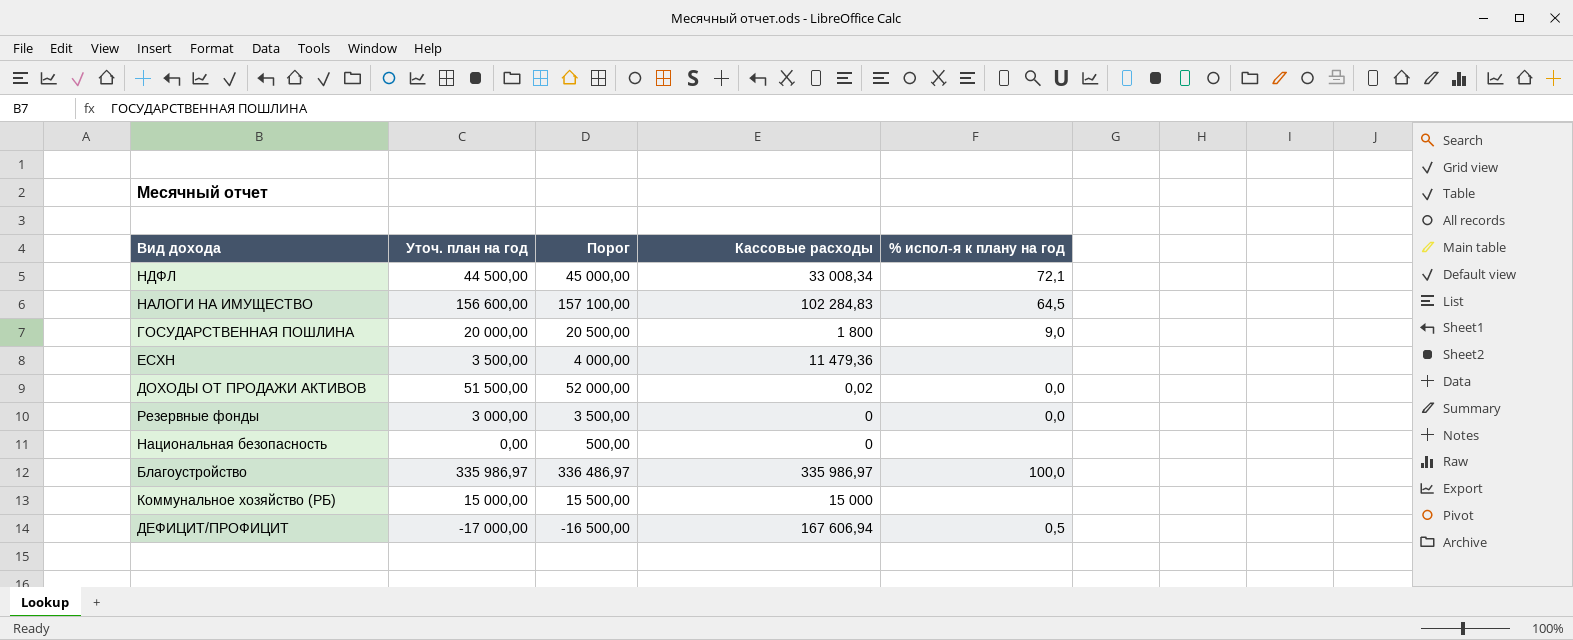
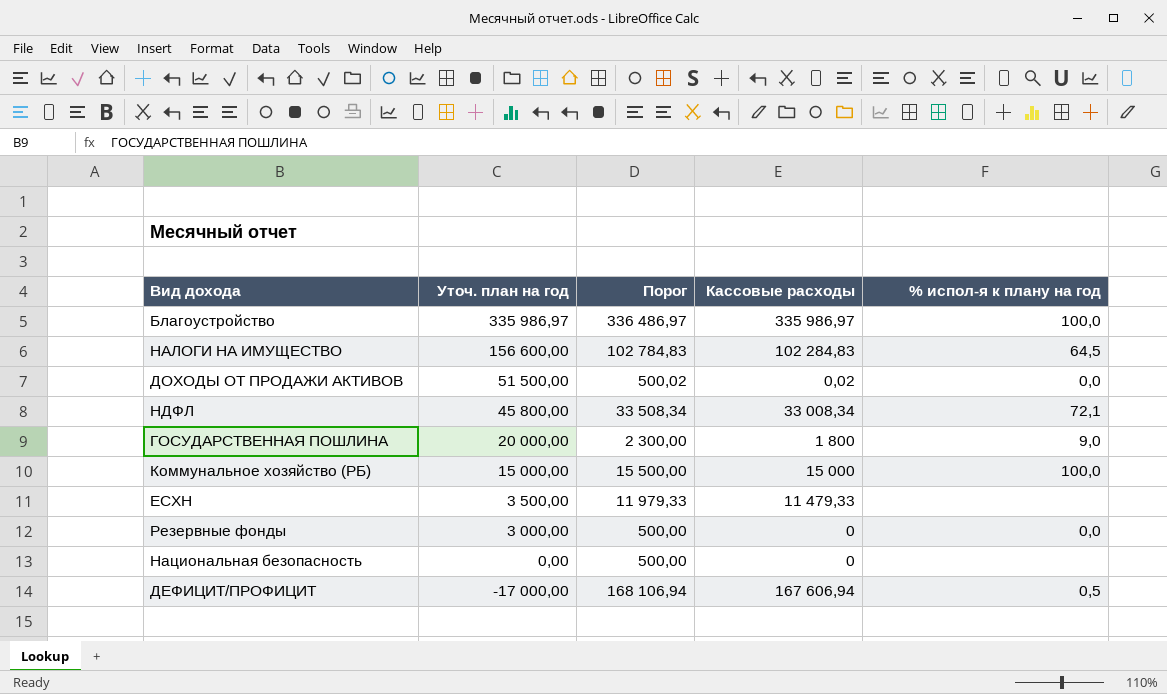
row order: none -> Уточ. план на год descending
column Порог | formula: [Уточ. план на год] + 500 -> [Кассовые расходы] + 500
НДФЛ | Уточ. план на год: 44 500,00 -> 45 800,00
Коммунальное хозяйство (РБ) | % испол-я к плану на год: none -> 100,0
ЕСХН | Кассовые расходы: 11 479,36 -> 11 479,33

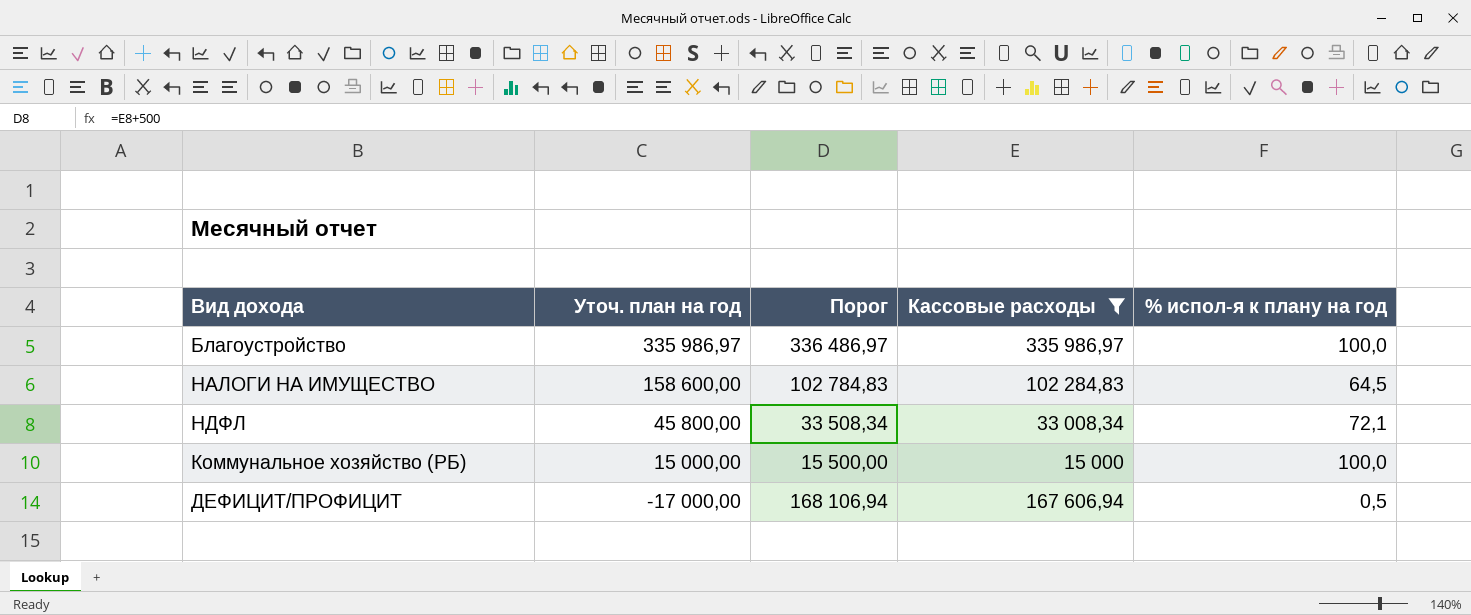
filter: none -> Кассовые расходы >= 15 000
НАЛОГИ НА ИМУЩЕСТВО | Уточ. план на год: 156 600,00 -> 158 600,00

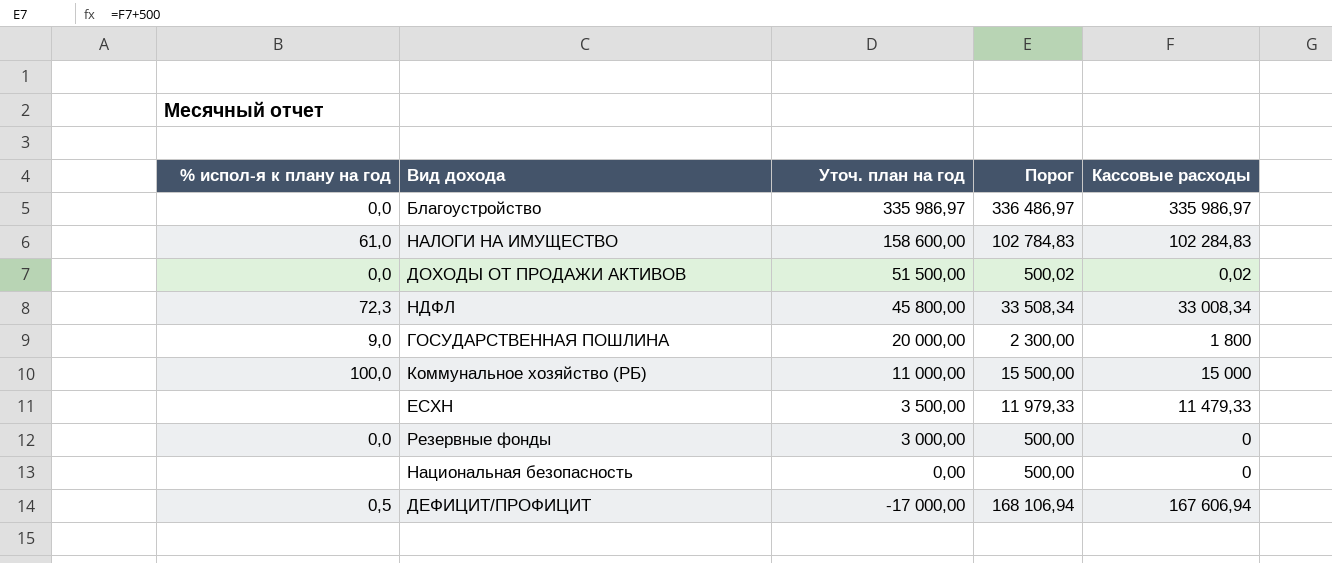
filter: Кассовые расходы >= 15 000 -> none
column % испол-я к плану на год | position: 5 -> 1
Благоустройство | % испол-я к плану на год: 100,0 -> 0,0
НАЛОГИ НА ИМУЩЕСТВО | % испол-я к плану на год: 64,5 -> 61,0
НДФЛ | % испол-я к плану на год: 72,1 -> 72,3
Коммунальное хозяйство (РБ) | Уточ. план на год: 15 000,00 -> 11 000,00

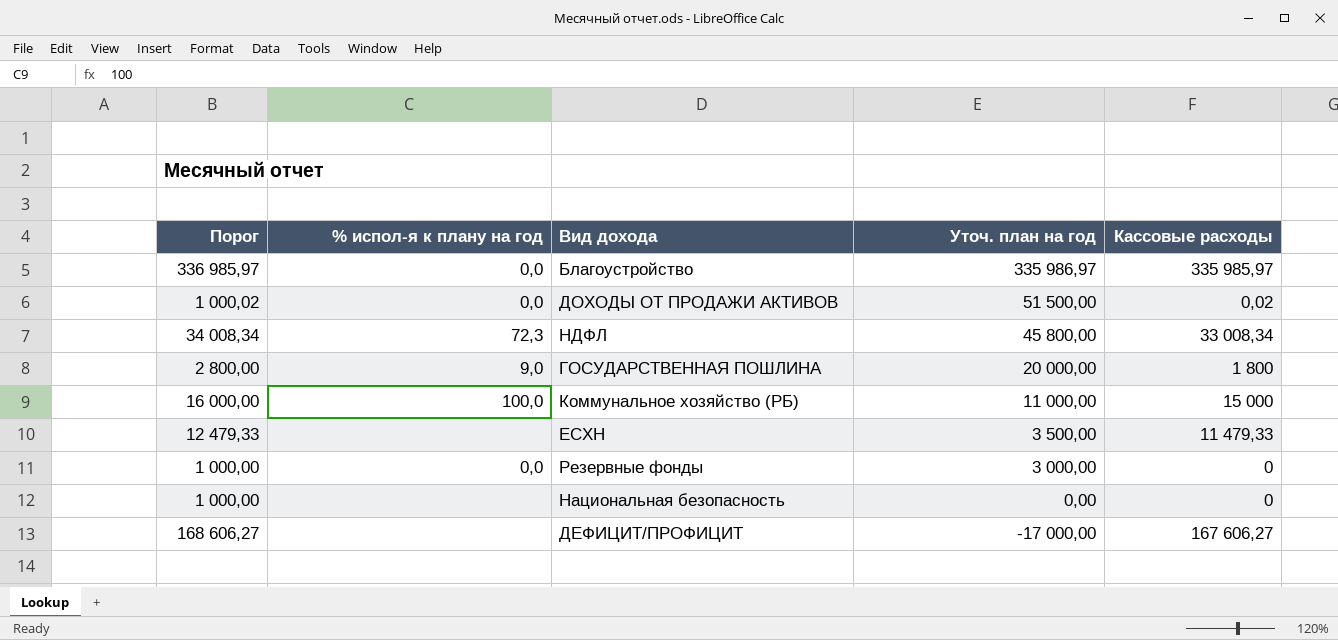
column Порог | formula: [Кассовые расходы] + 500 -> [Кассовые расходы] + 1000
column Порог | position: 4 -> 1
row НАЛОГИ НА ИМУЩЕСТВО: 61,0 | 158 600,00 | 102 784,83 | 102 284,83 -> none
Благоустройство | Кассовые расходы: 335 986,97 -> 335 985,97
ДЕФИЦИТ/ПРОФИЦИТ | % испол-я к плану на год: 0,5 -> none
ДЕФИЦИТ/ПРОФИЦИТ | Кассовые расходы: 167 606,94 -> 167 606,27

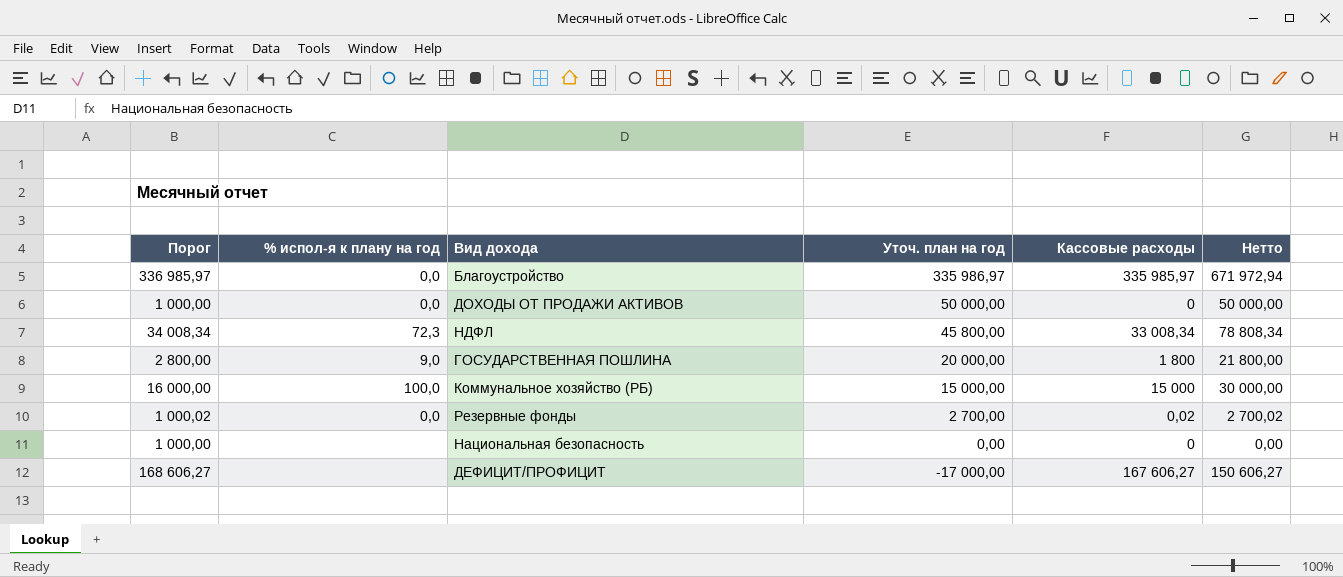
column Нетто | formula: none -> [Уточ. план на год] + [Кассовые расходы]
row ЕСХН: 12 479,33 | none | 3 500,00 | 11 479,33 -> none
ДОХОДЫ ОТ ПРОДАЖИ АКТИВОВ | Порог: 1 000,02 -> 1 000,00
ДОХОДЫ ОТ ПРОДАЖИ АКТИВОВ | Уточ. план на год: 51 500,00 -> 50 000,00
ДОХОДЫ ОТ ПРОДАЖИ АКТИВОВ | Кассовые расходы: 0,02 -> 0
Коммунальное хозяйство (РБ) | Уточ. план на год: 11 000,00 -> 15 000,00
Резервные фонды | Порог: 1 000,00 -> 1 000,02
Резервные фонды | Уточ. план на год: 3 000,00 -> 2 700,00
Резервные фонды | Кассовые расходы: 0 -> 0,02

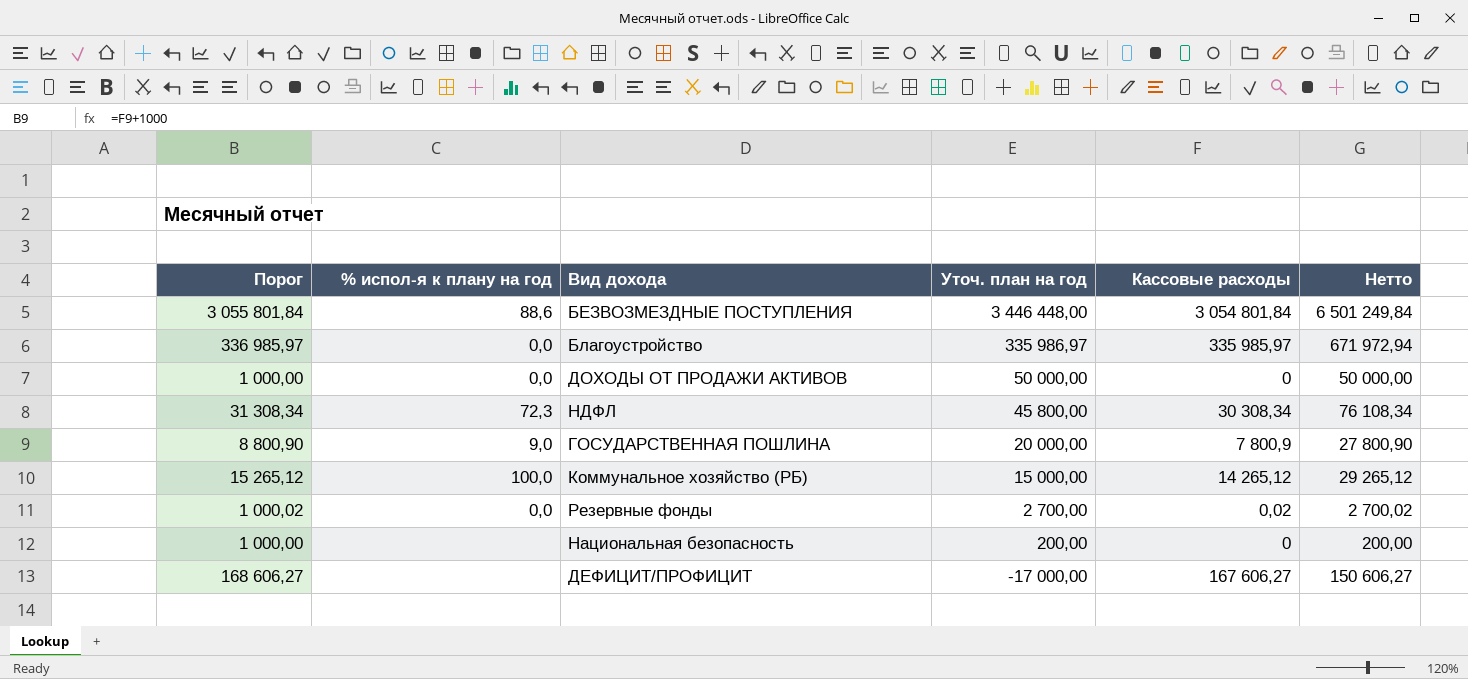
row БЕЗВОЗМЕЗДНЫЕ ПОСТУПЛЕНИЯ: none -> 3 055 801,84 | 88,6 | 3 446 448,00 | 3 054 801,84 | 6 501 249,84
НДФЛ | Порог: 34 008,34 -> 31 308,34
НДФЛ | Кассовые расходы: 33 008,34 -> 30 308,34
НДФЛ | Нетто: 78 808,34 -> 76 108,34
ГОСУДАРСТВЕННАЯ ПОШЛИНА | Порог: 2 800,00 -> 8 800,90
ГОСУДАРСТВЕННАЯ ПОШЛИНА | Кассовые расходы: 1 800 -> 7 800,9
ГОСУДАРСТВЕННАЯ ПОШЛИНА | Нетто: 21 800,00 -> 27 800,90
Коммунальное хозяйство (РБ) | Порог: 16 000,00 -> 15 265,12
Коммунальное хозяйство (РБ) | Кассовые расходы: 15 000 -> 14 265,12
Коммунальное хозяйство (РБ) | Нетто: 30 000,00 -> 29 265,12
Национальная безопасность | Уточ. план на год: 0,00 -> 200,00
Национальная безопасность | Нетто: 0,00 -> 200,00

